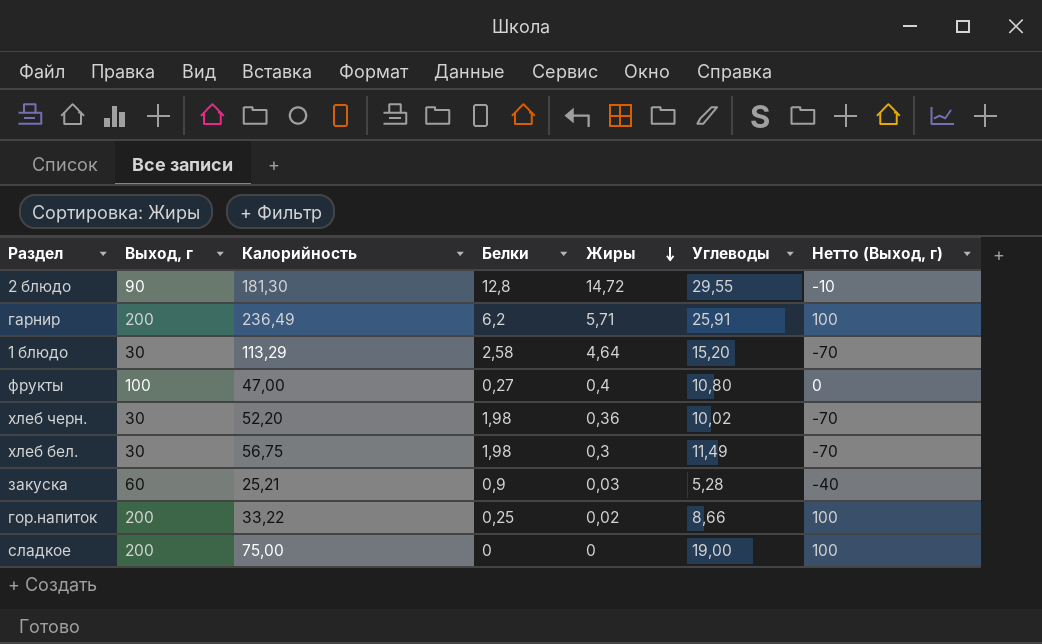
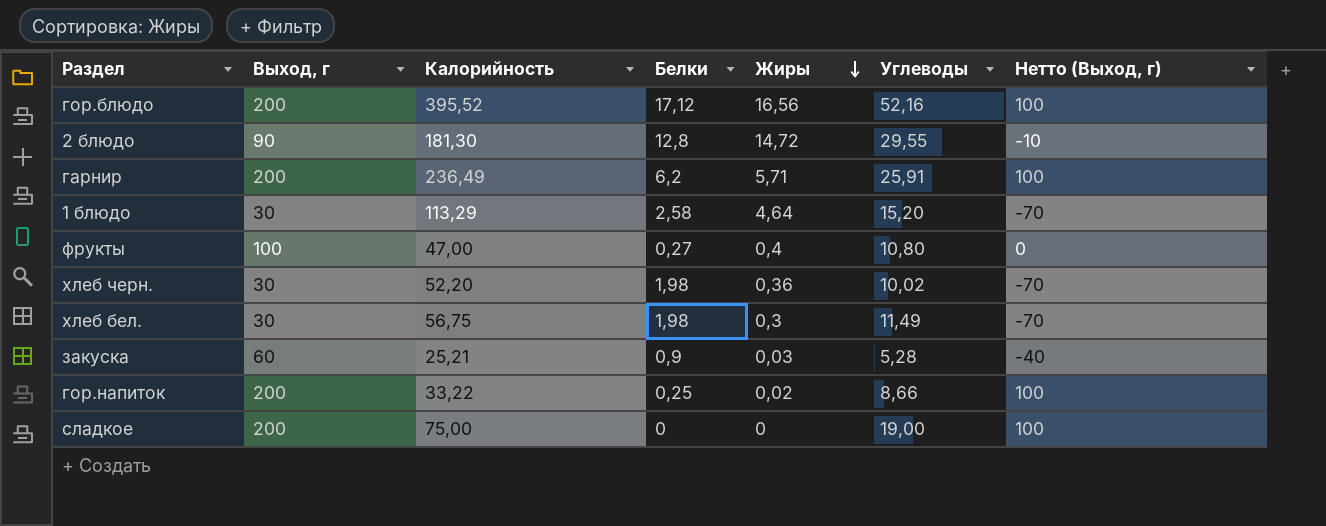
row гор.блюдо: none -> 200 | 395,52 | 17,12 | 16,56 | 52,16 | 100

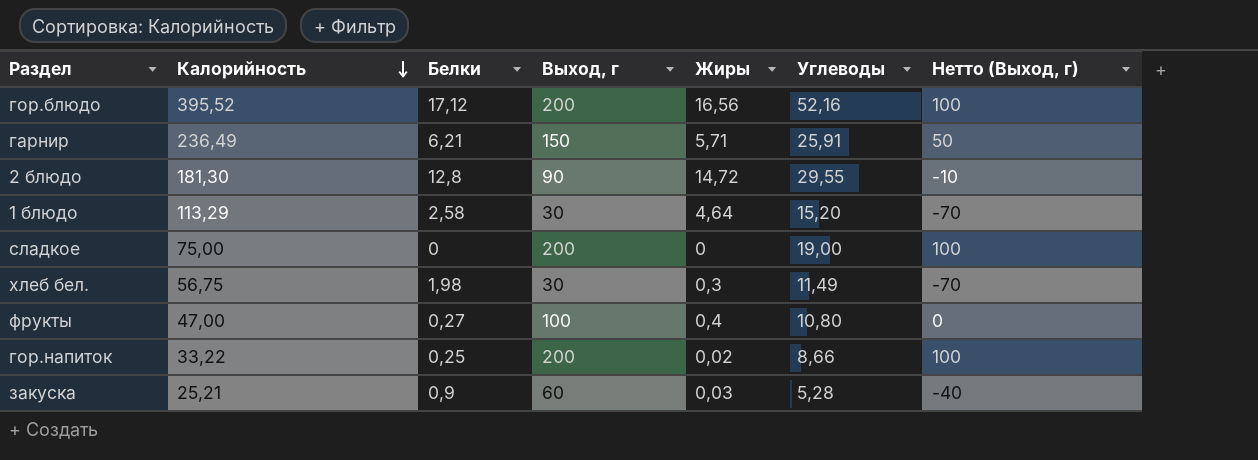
row order: Жиры descending -> Калорийность descending
column Выход, г | position: 2 -> 4
row хлеб черн.: 30 | 52,20 | 1,98 | 0,36 | 10,02 | -70 -> none
гарнир | Белки: 6,2 -> 6,21
гарнир | Выход, г: 200 -> 150
гарнир | Нетто (Выход, г): 100 -> 50

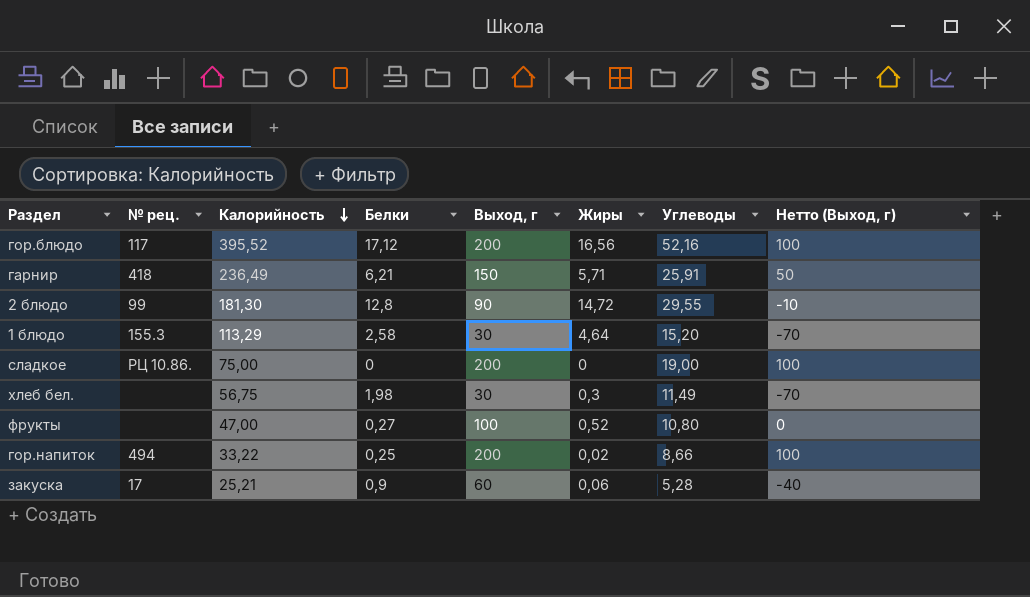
column № рец. | position: none -> 2
фрукты | Жиры: 0,4 -> 0,52
закуска | Жиры: 0,03 -> 0,06

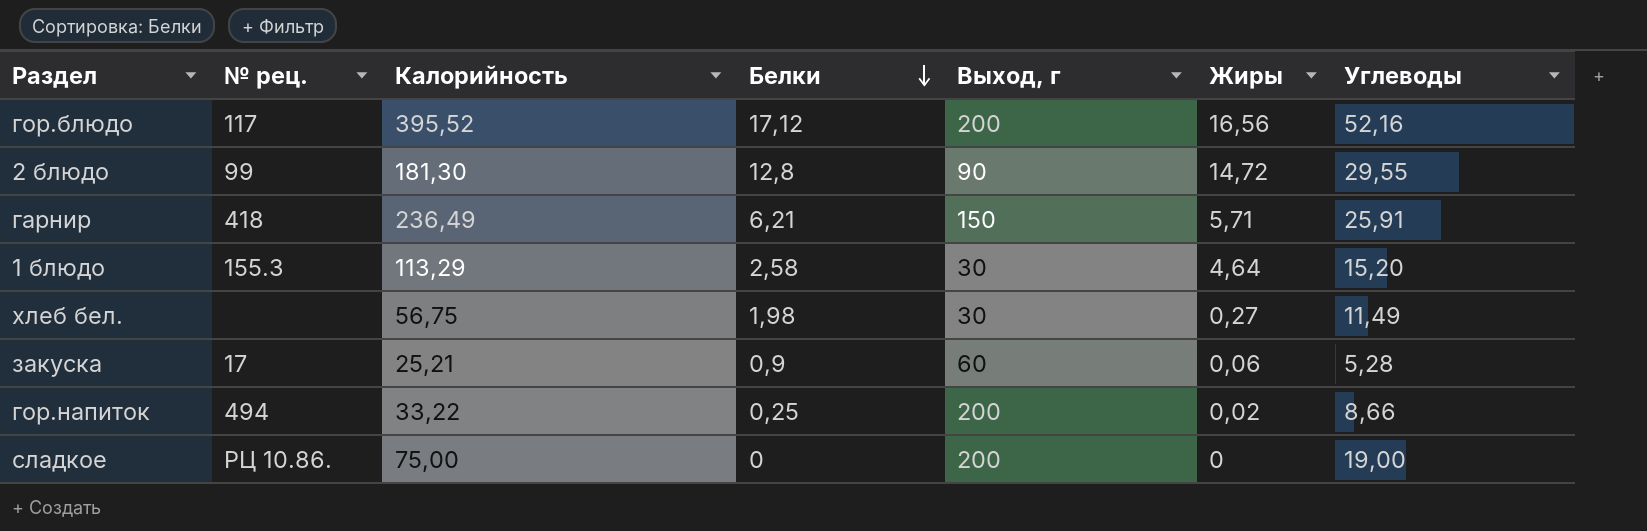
row order: Калорийность descending -> Белки descending
column Нетто (Выход, г) | formula: [Выход, г] - 100 -> none
row фрукты: none | 47,00 | 0,27 | 100 | 0,52 | 10,80 | 0 -> none
хлеб бел. | Жиры: 0,3 -> 0,27

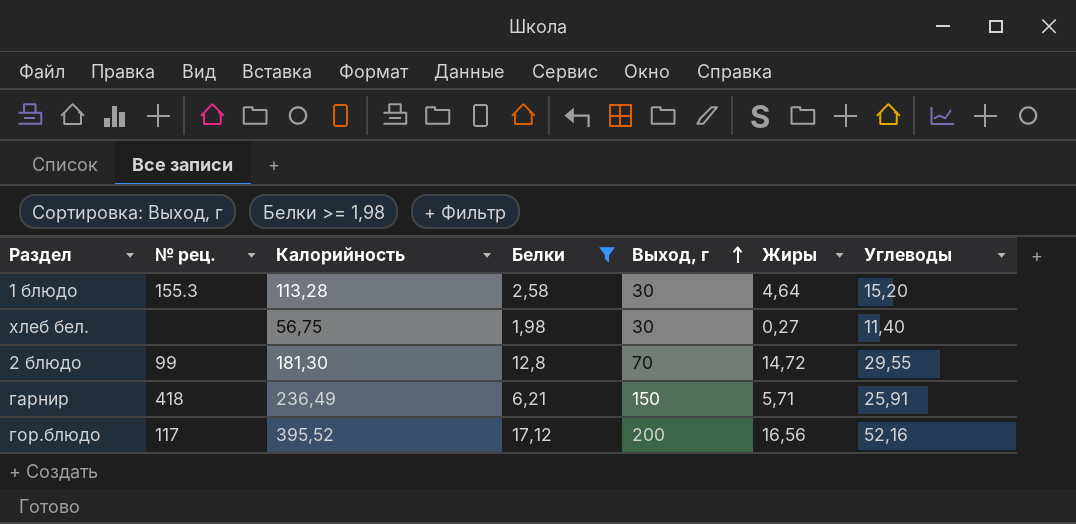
filter: none -> Белки >= 1,98
row order: Белки descending -> Выход, г ascending
1 блюдо | Калорийность: 113,29 -> 113,28
хлеб бел. | Углеводы: 11,49 -> 11,40
2 блюдо | Выход, г: 90 -> 70

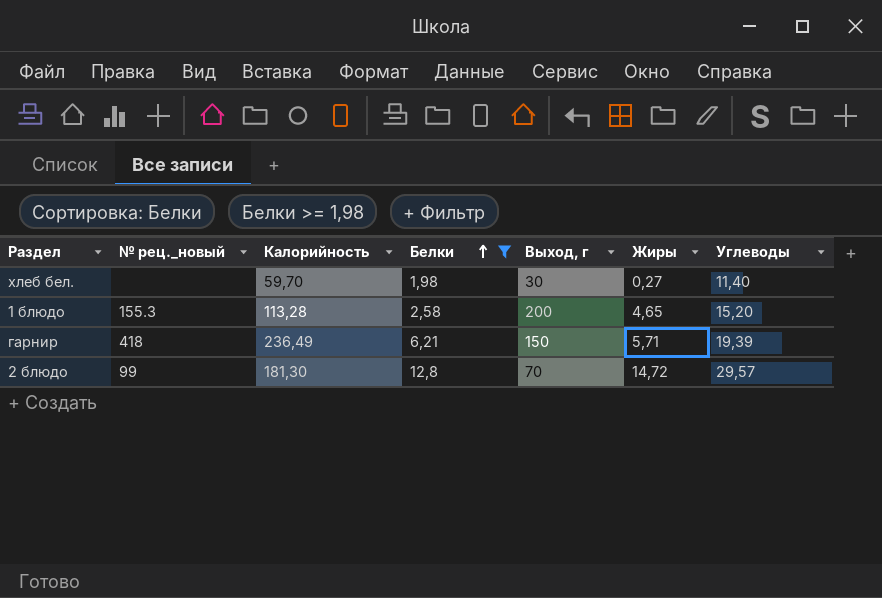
row order: Выход, г ascending -> Белки ascending
column name: № рец. -> № рец._новый
row гор.блюдо: 117 | 395,52 | 17,12 | 200 | 16,56 | 52,16 -> none
хлеб бел. | Калорийность: 56,75 -> 59,70
1 блюдо | Выход, г: 30 -> 200
1 блюдо | Жиры: 4,64 -> 4,65
гарнир | Углеводы: 25,91 -> 19,39
2 блюдо | Углеводы: 29,55 -> 29,57

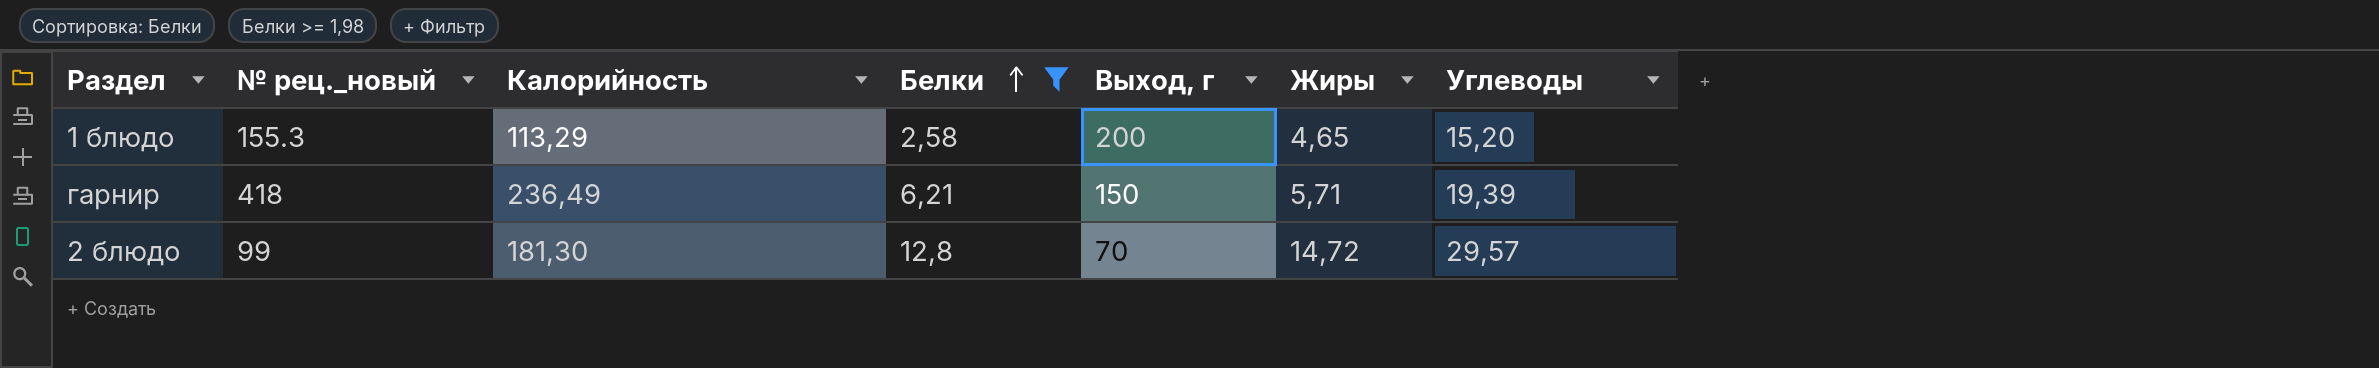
row хлеб бел.: none | 59,70 | 1,98 | 30 | 0,27 | 11,40 -> none
1 блюдо | Калорийность: 113,28 -> 113,29

